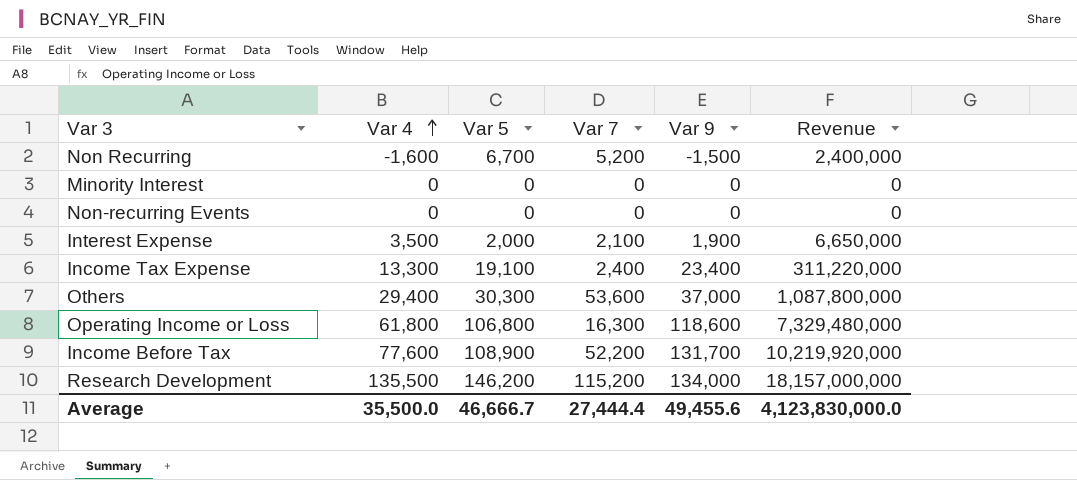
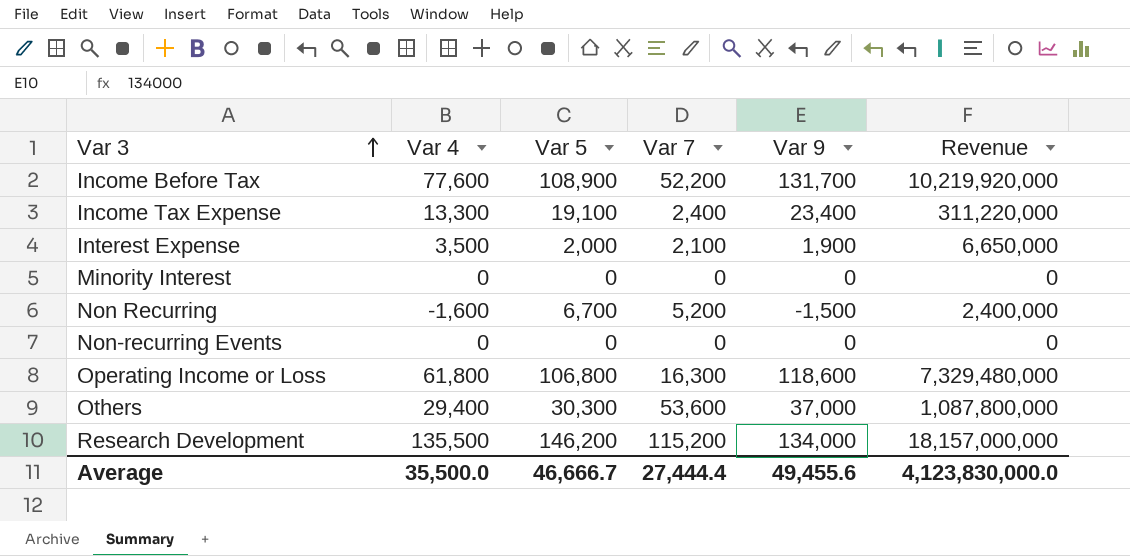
row order: Var 4 ascending -> Var 3 ascending

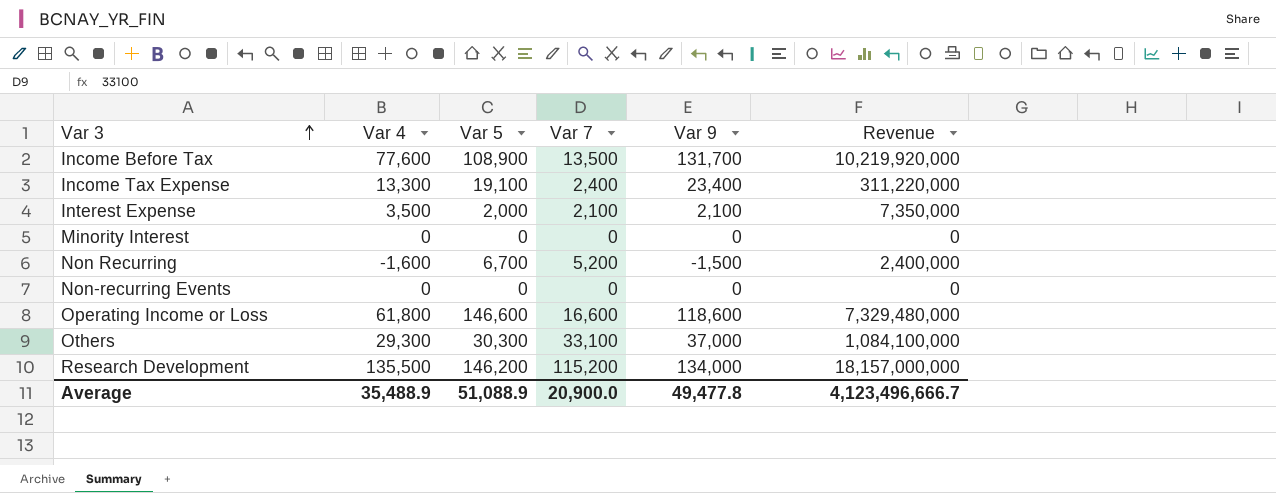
Income Before Tax | Var 7: 52,200 -> 13,500
Interest Expense | Var 9: 1,900 -> 2,100
Interest Expense | Revenue: 6,650,000 -> 7,350,000
Operating Income or Loss | Var 5: 106,800 -> 146,600
Operating Income or Loss | Var 7: 16,300 -> 16,600
Others | Var 4: 29,400 -> 29,300
Others | Var 7: 53,600 -> 33,100
Others | Revenue: 1,087,800,000 -> 1,084,100,000
Average | Var 4: 35,500.0 -> 35,488.9
Average | Var 5: 46,666.7 -> 51,088.9
Average | Var 7: 27,444.4 -> 20,900.0
Average | Var 9: 49,455.6 -> 49,477.8
Average | Revenue: 4,123,830,000.0 -> 4,123,496,666.7

